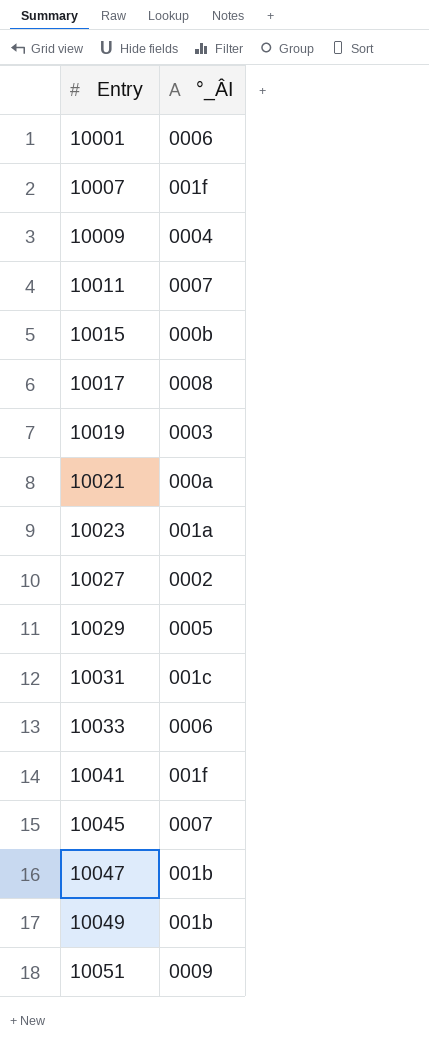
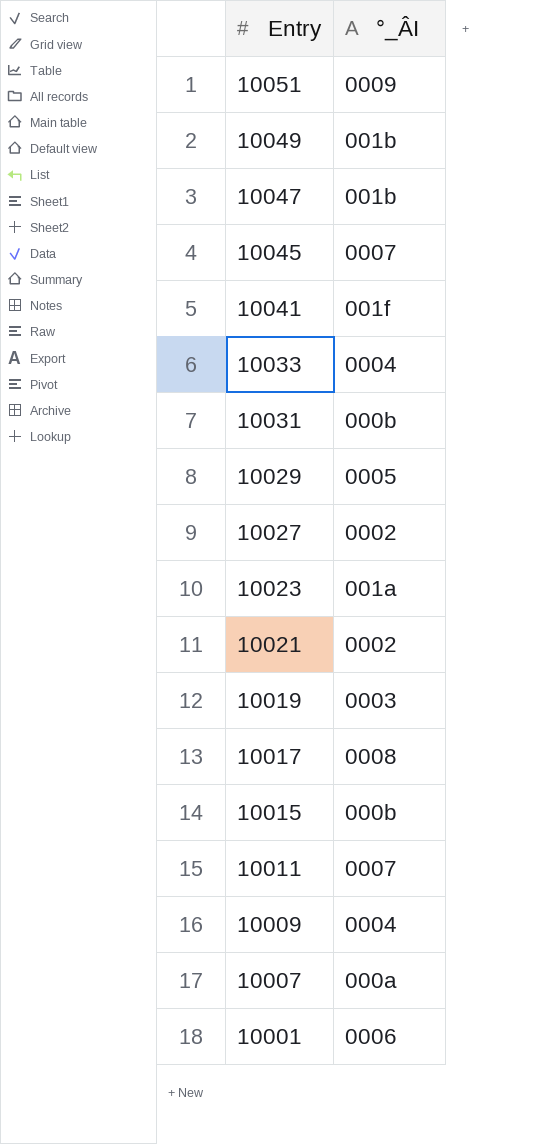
row order: Entry ascending -> Entry descending
10033 | °_ÂI: 0006 -> 0004
10031 | °_ÂI: 001c -> 000b
10021 | °_ÂI: 000a -> 0002
10007 | °_ÂI: 001f -> 000a

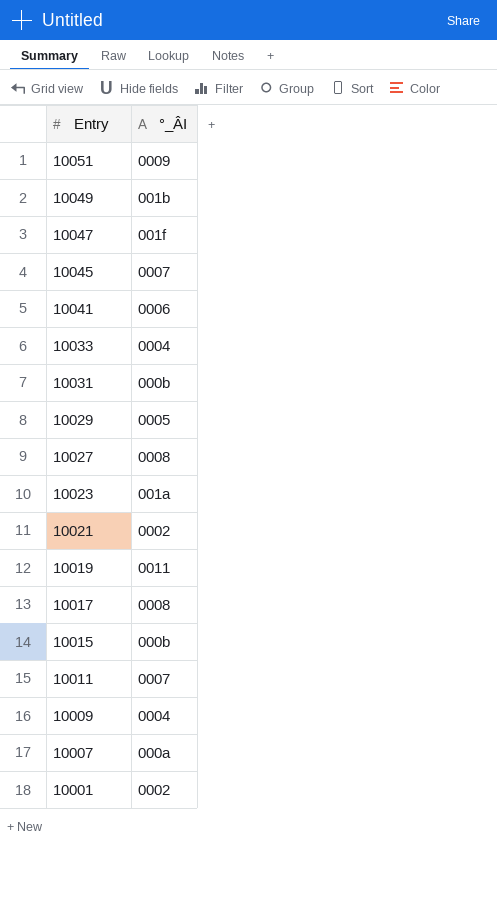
10047 | °_ÂI: 001b -> 001f
10041 | °_ÂI: 001f -> 0006
10027 | °_ÂI: 0002 -> 0008
10019 | °_ÂI: 0003 -> 0011
10001 | °_ÂI: 0006 -> 0002

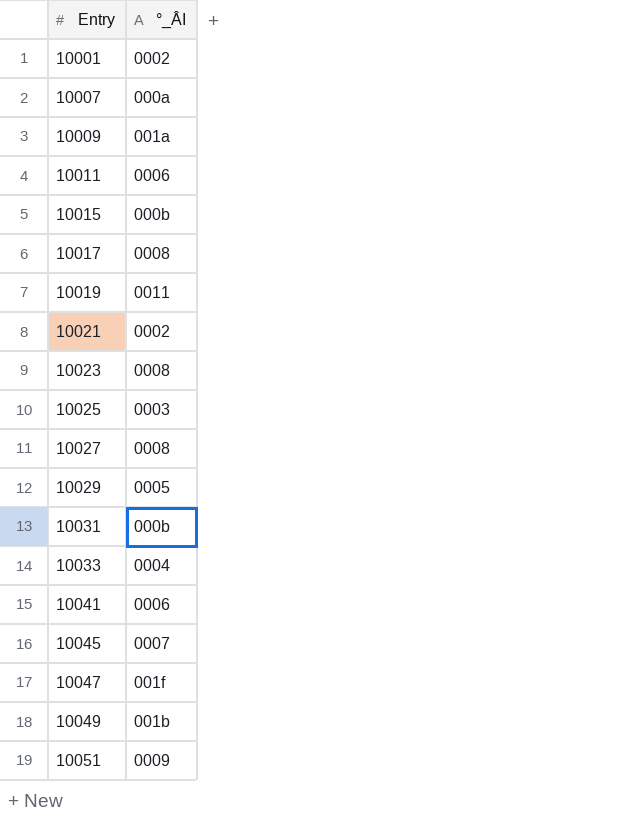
row order: Entry descending -> Entry ascending
10009 | °_ÂI: 0004 -> 001a
10011 | °_ÂI: 0007 -> 0006
10023 | °_ÂI: 001a -> 0008
row 10025: none -> 0003

